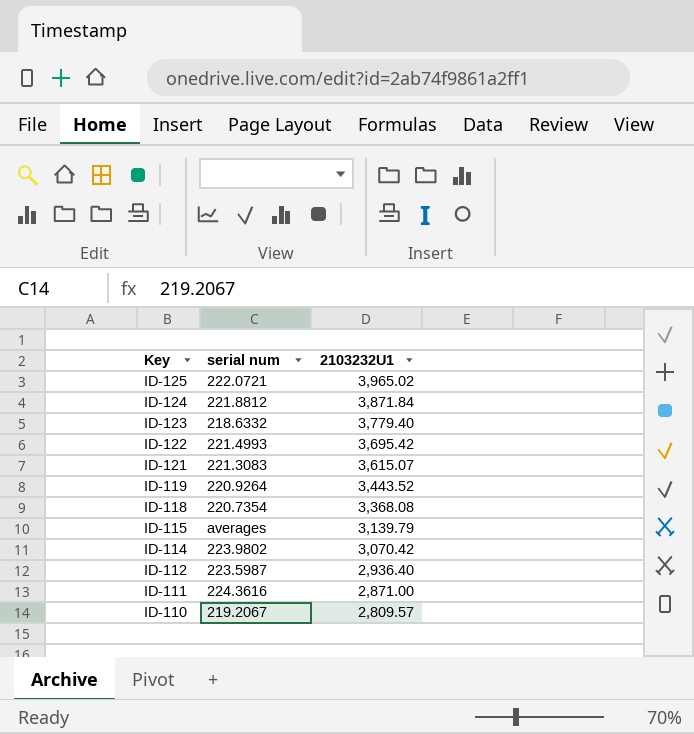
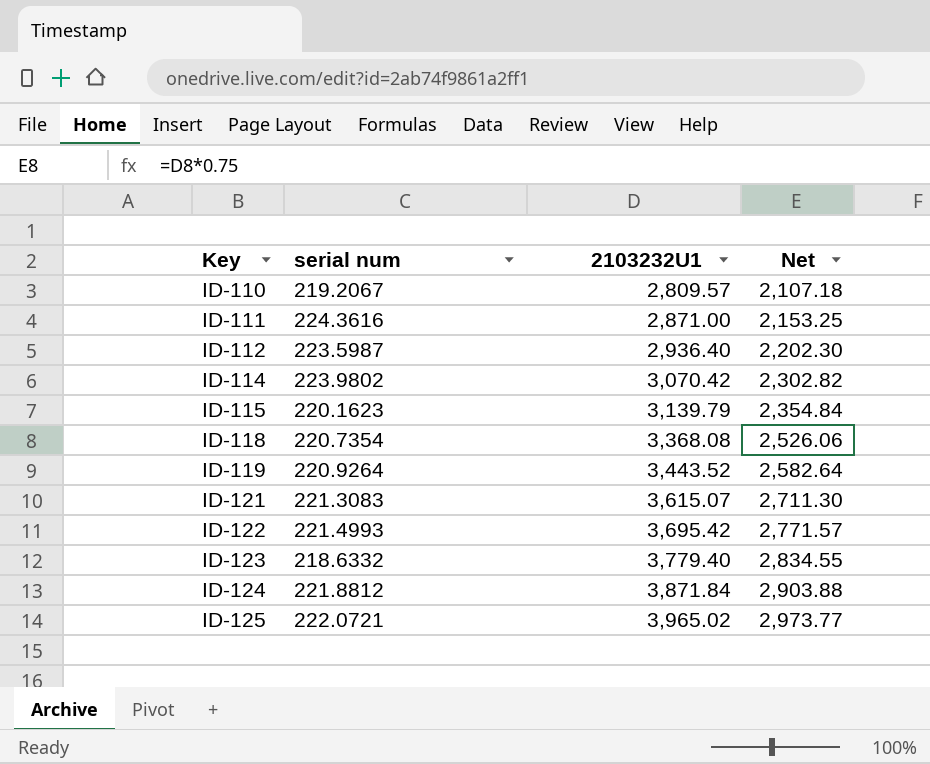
row order: Key descending -> Key ascending
column Net | formula: none -> [2103232U1] * 0.75
ID-115 | serial num: averages -> 220.1623

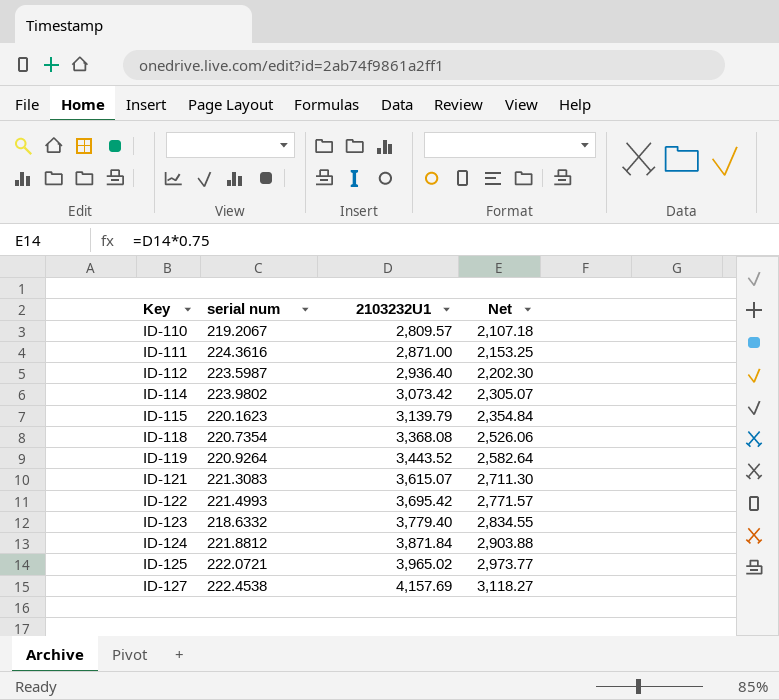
ID-114 | 2103232U1: 3,070.42 -> 3,073.42
ID-114 | Net: 2,302.82 -> 2,305.07
row ID-127: none -> 222.4538 | 4,157.69 | 3,118.27

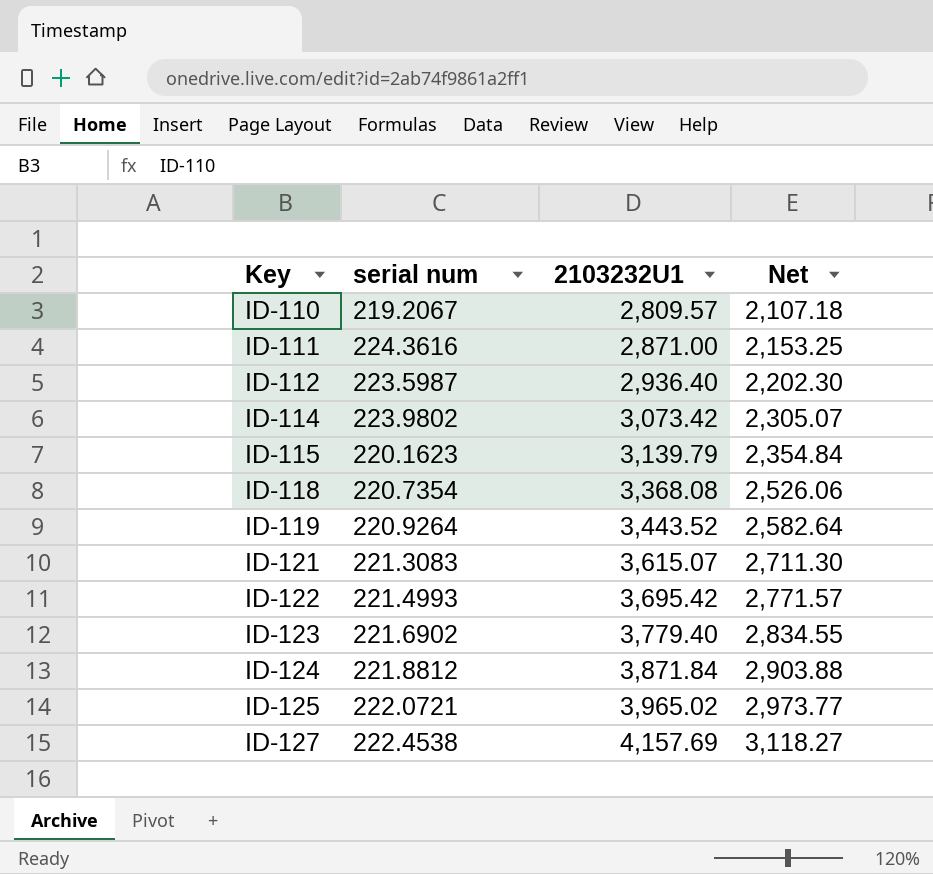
ID-123 | serial num: 218.6332 -> 221.6902

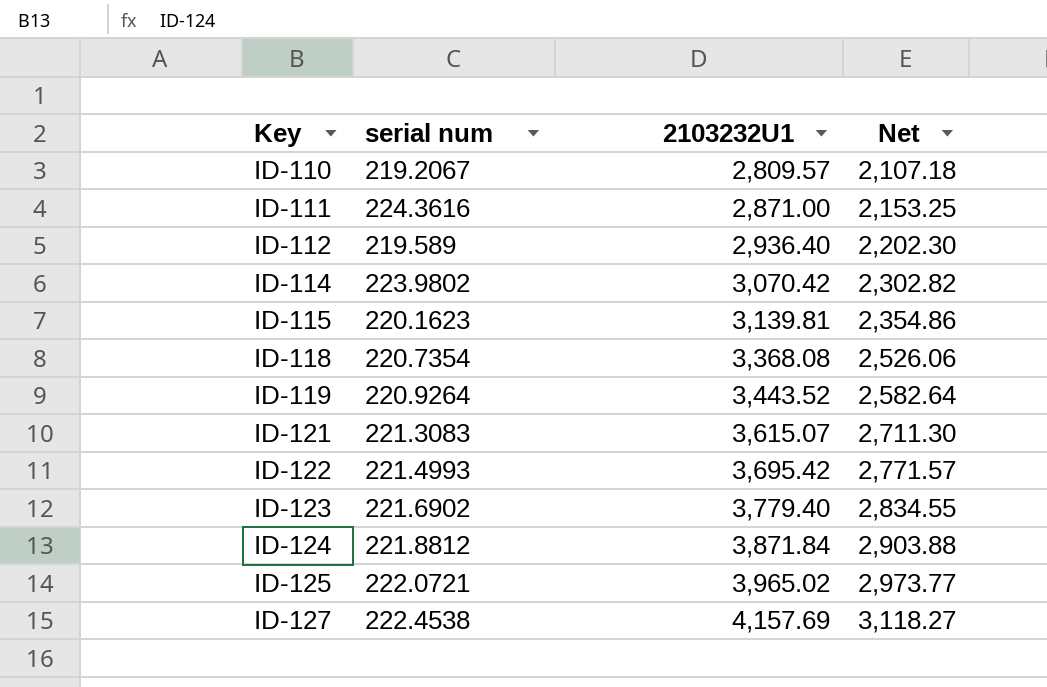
ID-112 | serial num: 223.5987 -> 219.589
ID-114 | 2103232U1: 3,073.42 -> 3,070.42
ID-114 | Net: 2,305.07 -> 2,302.82
ID-115 | 2103232U1: 3,139.79 -> 3,139.81
ID-115 | Net: 2,354.84 -> 2,354.86

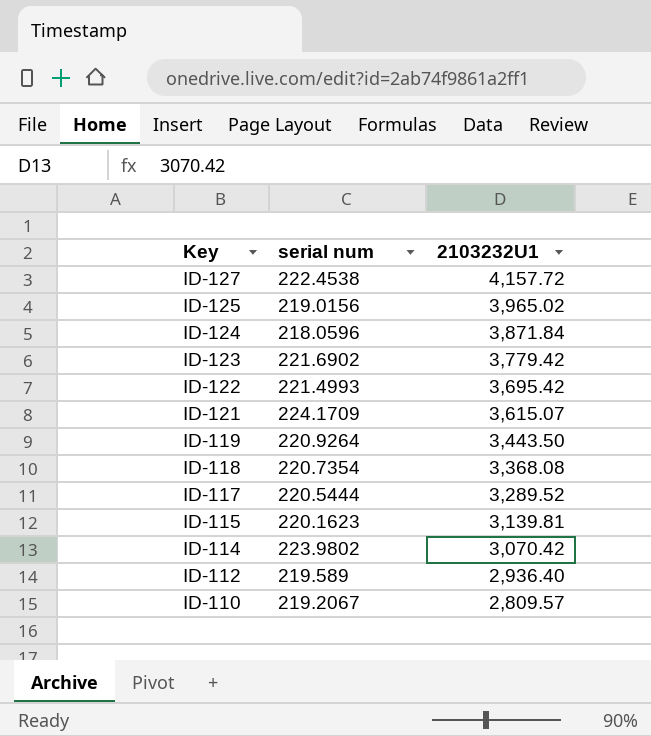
row order: Key ascending -> Key descending
column Net | formula: [2103232U1] * 0.75 -> none
row ID-111: 224.3616 | 2,871.00 | 2,153.25 -> none
ID-127 | 2103232U1: 4,157.69 -> 4,157.72
ID-125 | serial num: 222.0721 -> 219.0156
ID-124 | serial num: 221.8812 -> 218.0596
ID-123 | 2103232U1: 3,779.40 -> 3,779.42
ID-121 | serial num: 221.3083 -> 224.1709
ID-119 | 2103232U1: 3,443.52 -> 3,443.50
row ID-117: none -> 220.5444 | 3,289.52

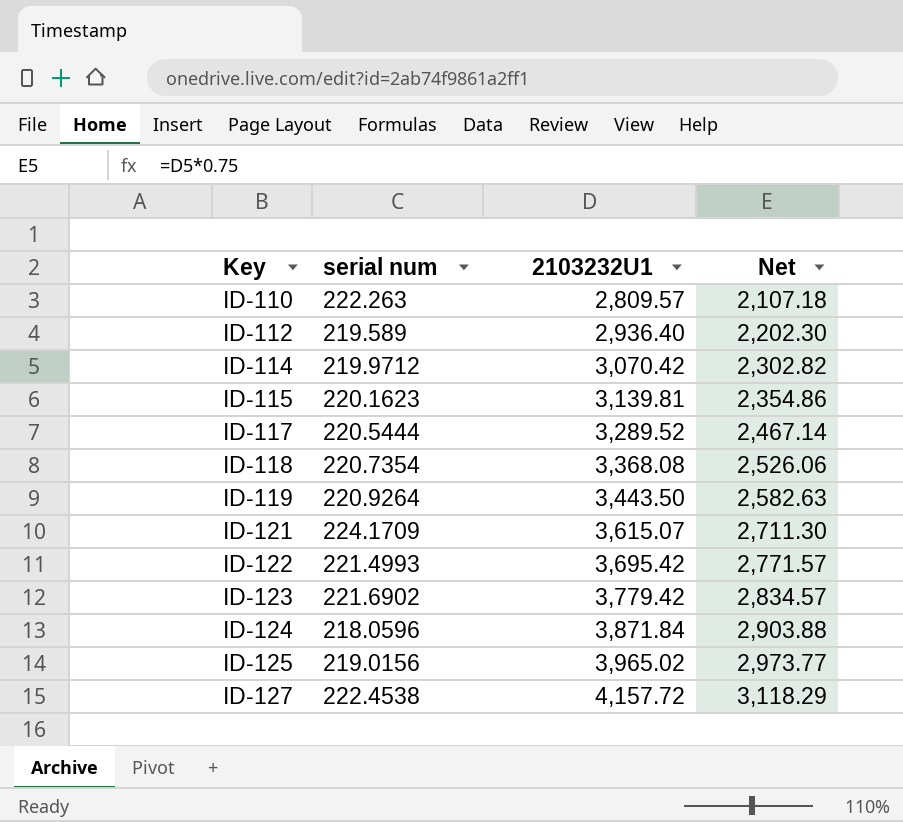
row order: Key descending -> Key ascending
column Net | formula: none -> [2103232U1] * 0.75
ID-110 | serial num: 219.2067 -> 222.263
ID-114 | serial num: 223.9802 -> 219.9712

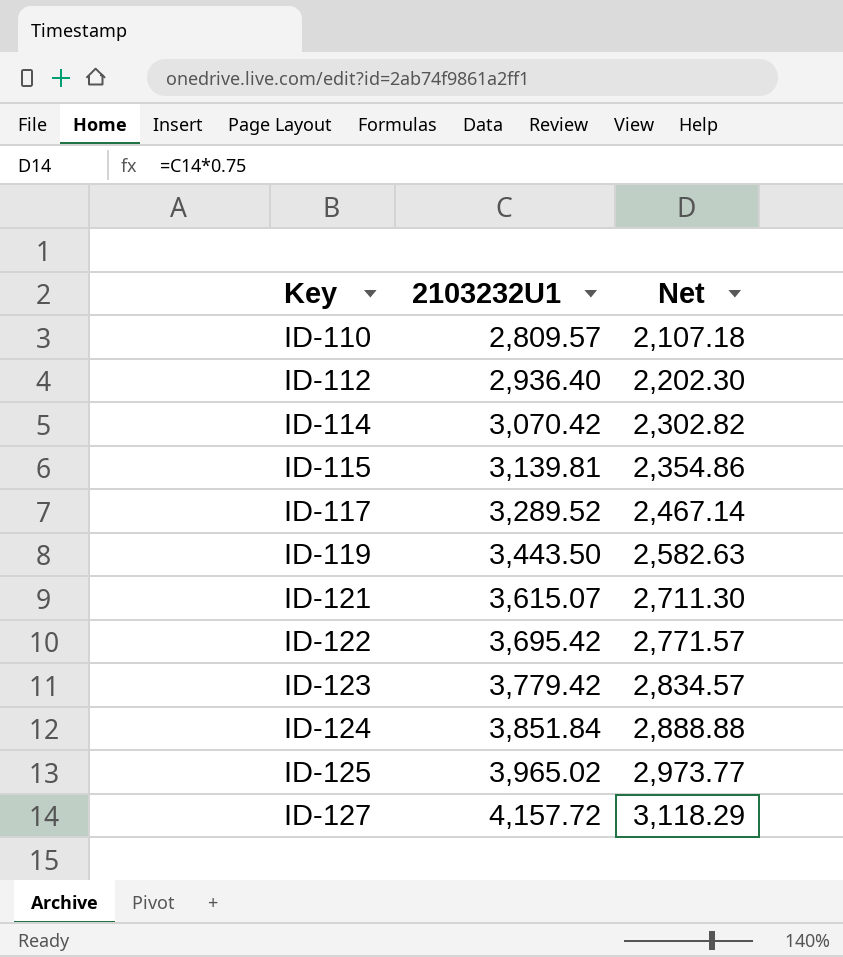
column serial num | position: 2 -> none
row ID-118: 220.7354 | 3,368.08 | 2,526.06 -> none
ID-124 | 2103232U1: 3,871.84 -> 3,851.84
ID-124 | Net: 2,903.88 -> 2,888.88

